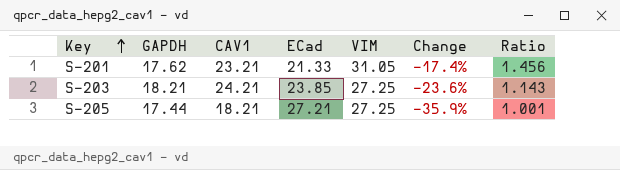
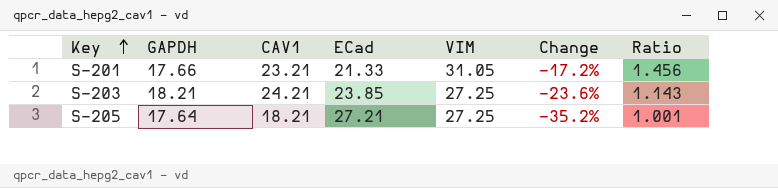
S-201 | GAPDH: 17.62 -> 17.66
S-201 | Change: -17.4% -> -17.2%
S-205 | GAPDH: 17.44 -> 17.64
S-205 | Change: -35.9% -> -35.2%

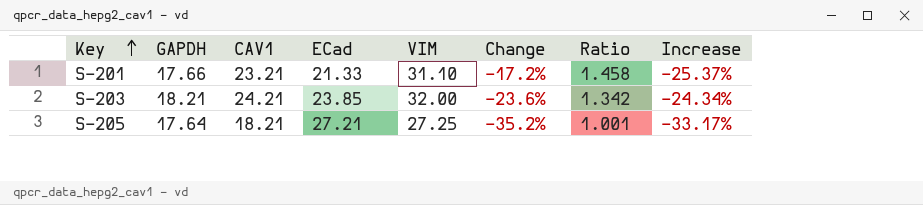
column Increase | formula: none -> ([CAV1] - [VIM]) / [VIM]
S-201 | VIM: 31.05 -> 31.10
S-201 | Ratio: 1.456 -> 1.458
S-203 | VIM: 27.25 -> 32.00
S-203 | Ratio: 1.143 -> 1.342

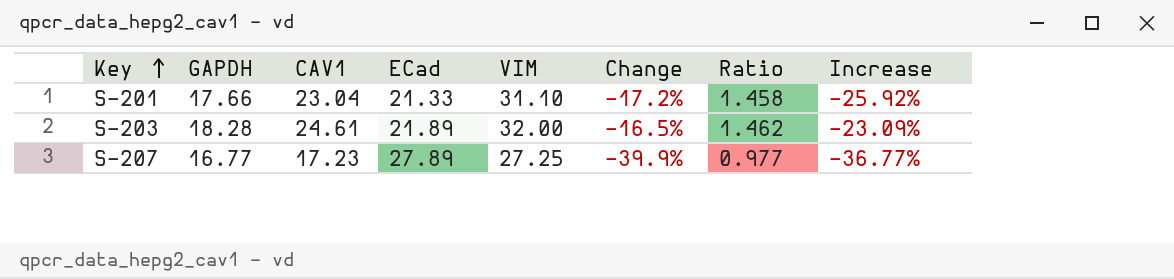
row S-205: 17.64 | 18.21 | 27.21 | 27.25 | -35.2% | 1.001 | -33.17% -> none
S-201 | CAV1: 23.21 -> 23.04
S-201 | Increase: -25.37% -> -25.92%
S-203 | GAPDH: 18.21 -> 18.28
S-203 | CAV1: 24.21 -> 24.61
S-203 | ECad: 23.85 -> 21.89
S-203 | Change: -23.6% -> -16.5%
S-203 | Ratio: 1.342 -> 1.462
S-203 | Increase: -24.34% -> -23.09%
row S-207: none -> 16.77 | 17.23 | 27.89 | 27.25 | -39.9% | 0.977 | -36.77%

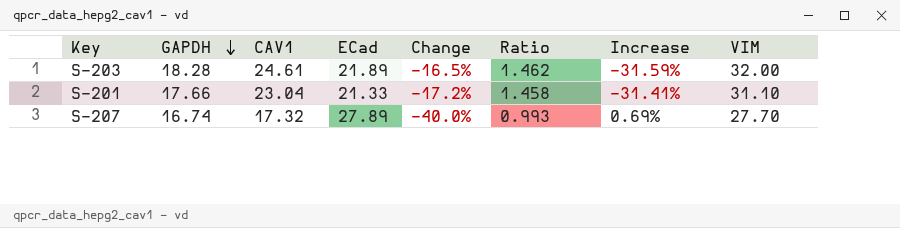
row order: Key ascending -> GAPDH descending
column Increase | formula: ([CAV1] - [VIM]) / [VIM] -> ([ECad] - [VIM]) / [VIM]
column VIM | position: 5 -> 8
S-207 | GAPDH: 16.77 -> 16.74
S-207 | CAV1: 17.23 -> 17.32
S-207 | Change: -39.9% -> -40.0%
S-207 | Ratio: 0.977 -> 0.993
S-207 | VIM: 27.25 -> 27.70

